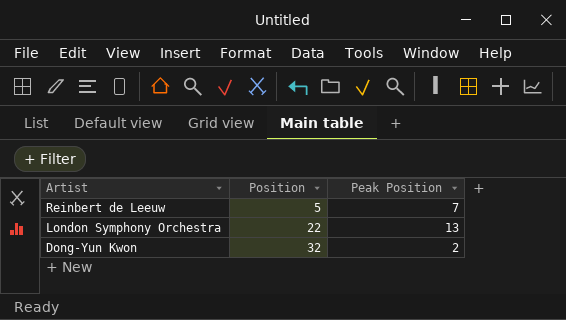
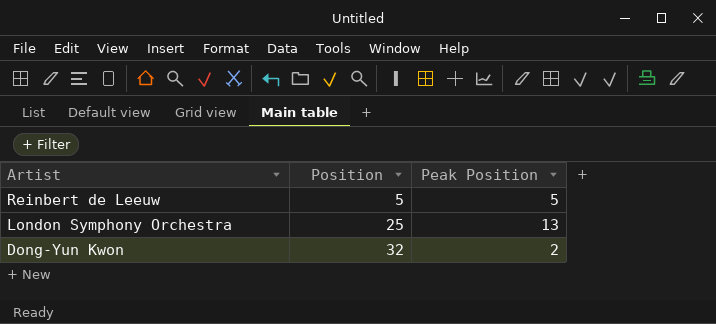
Reinbert de Leeuw | Peak Position: 7 -> 5
London Symphony Orchestra | Position: 22 -> 25

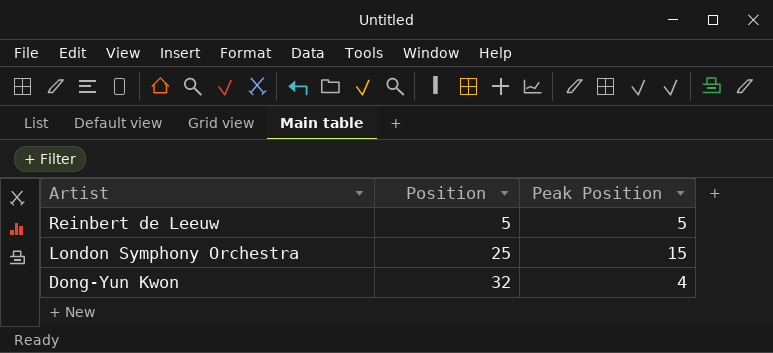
London Symphony Orchestra | Peak Position: 13 -> 15
Dong-Yun Kwon | Peak Position: 2 -> 4

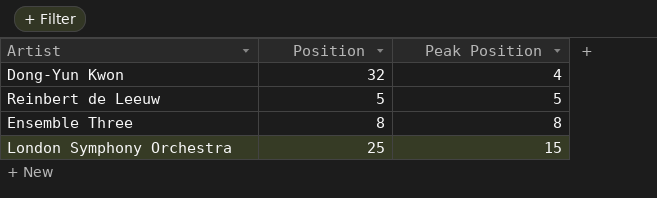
row order: Artist descending -> Peak Position ascending
row Ensemble Three: none -> 8 | 8

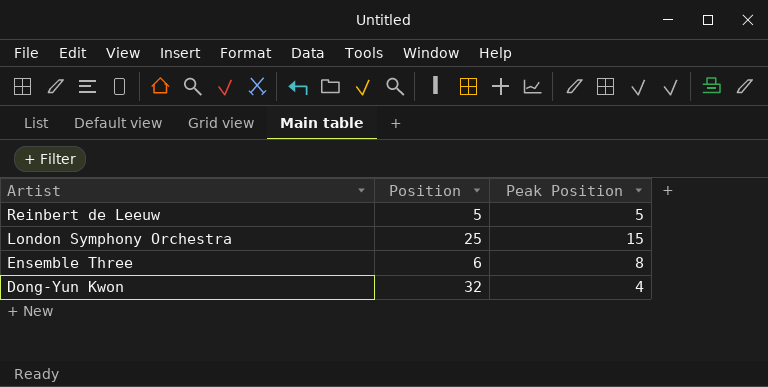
row order: Peak Position ascending -> Artist descending
Ensemble Three | Position: 8 -> 6

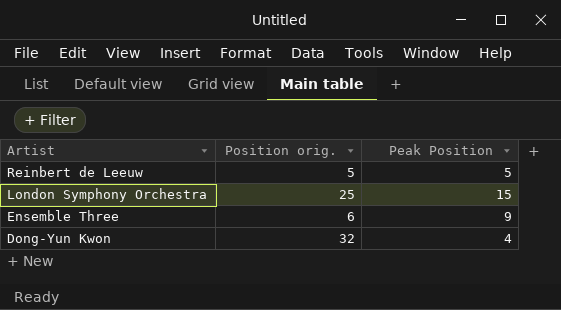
column name: Position -> Position orig.
Ensemble Three | Peak Position: 8 -> 9

